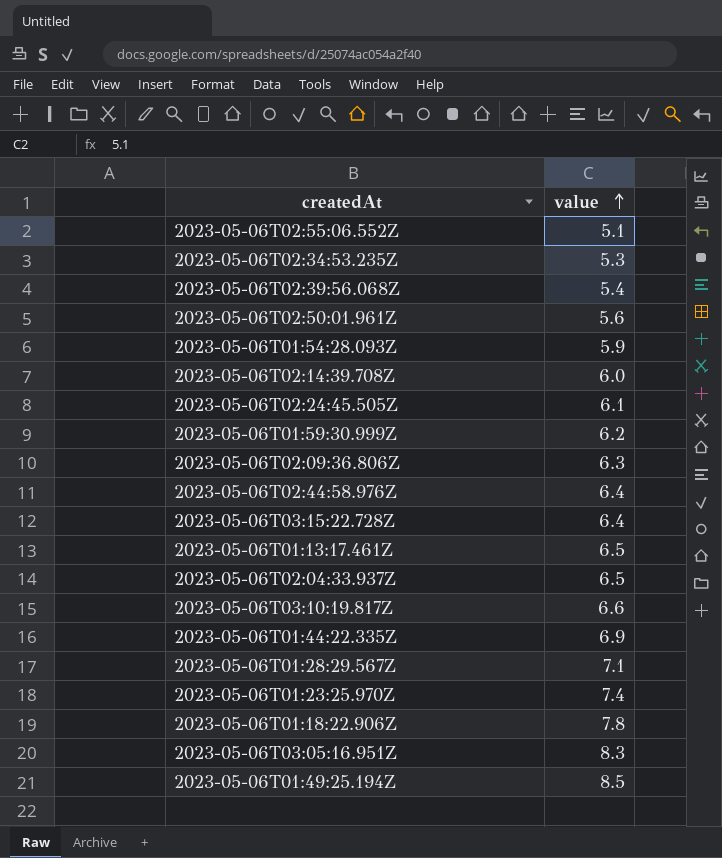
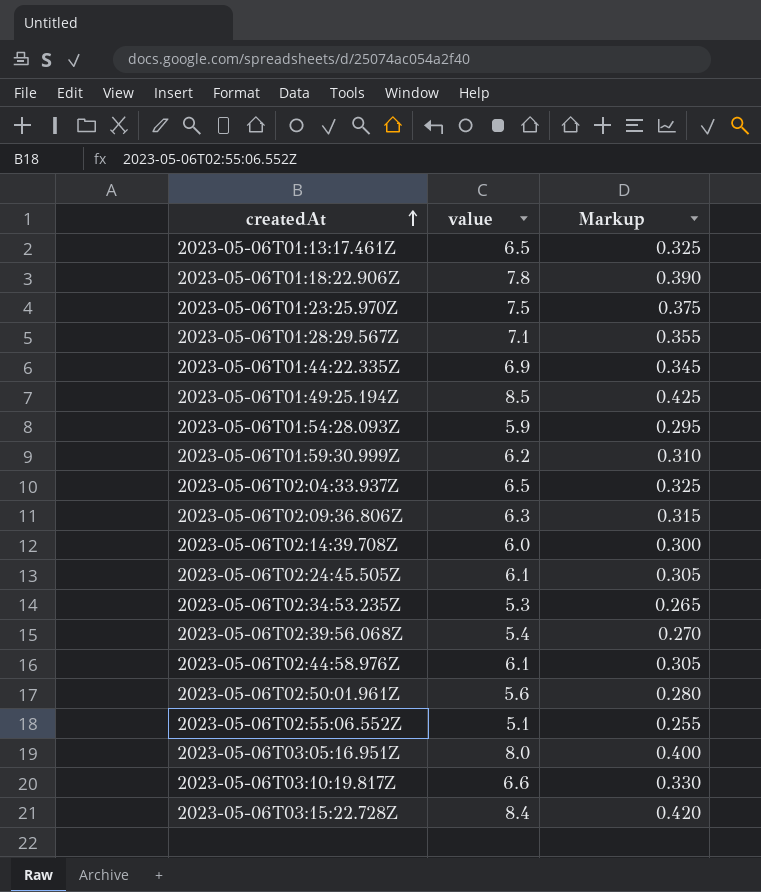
row order: value ascending -> createdAt ascending
column Markup | formula: none -> [value] * 0.05
2023-05-06T01:23:25.970Z | value: 7.4 -> 7.5
2023-05-06T02:44:58.976Z | value: 6.4 -> 6.1
2023-05-06T03:05:16.951Z | value: 8.3 -> 8.0
2023-05-06T03:15:22.728Z | value: 6.4 -> 8.4

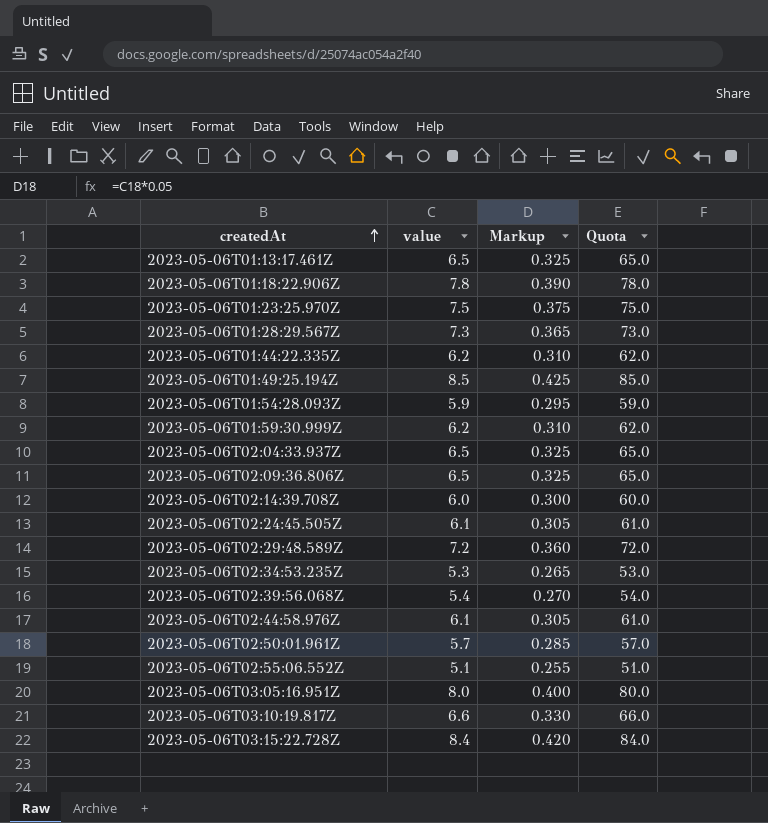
column Quota | formula: none -> [value] * 10
2023-05-06T01:28:29.567Z | value: 7.1 -> 7.3
2023-05-06T01:28:29.567Z | Markup: 0.355 -> 0.365
2023-05-06T01:44:22.335Z | value: 6.9 -> 6.2
2023-05-06T01:44:22.335Z | Markup: 0.345 -> 0.310
2023-05-06T02:09:36.806Z | value: 6.3 -> 6.5
2023-05-06T02:09:36.806Z | Markup: 0.315 -> 0.325
row 2023-05-06T02:29:48.589Z: none -> 7.2 | 0.360 | 72.0
2023-05-06T02:50:01.961Z | value: 5.6 -> 5.7
2023-05-06T02:50:01.961Z | Markup: 0.280 -> 0.285

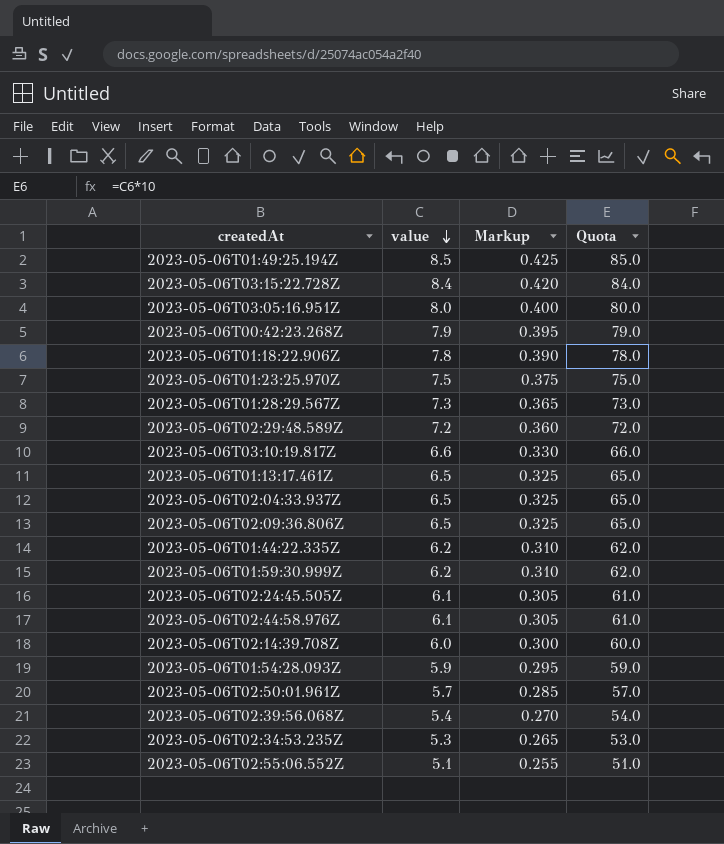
row order: createdAt ascending -> value descending
row 2023-05-06T00:42:23.268Z: none -> 7.9 | 0.395 | 79.0

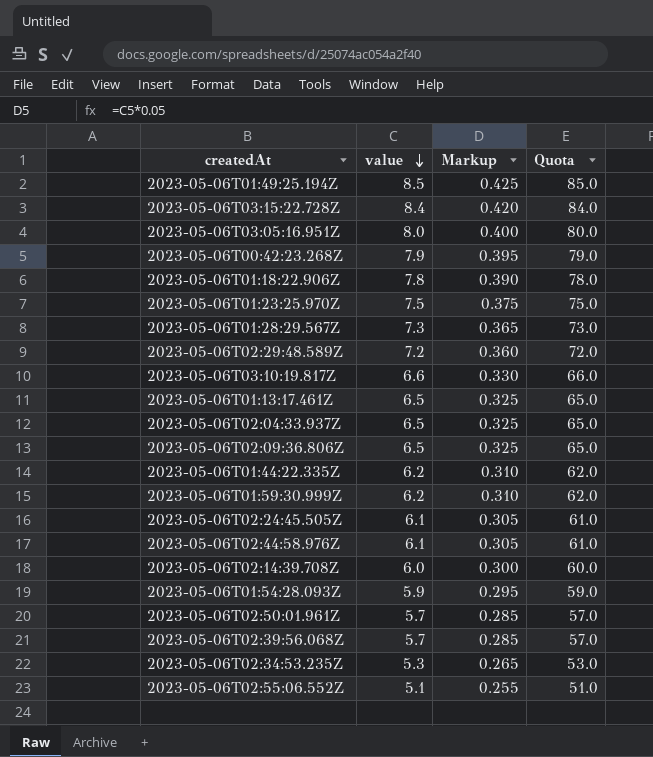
2023-05-06T02:39:56.068Z | value: 5.4 -> 5.7
2023-05-06T02:39:56.068Z | Markup: 0.270 -> 0.285
2023-05-06T02:39:56.068Z | Quota: 54.0 -> 57.0

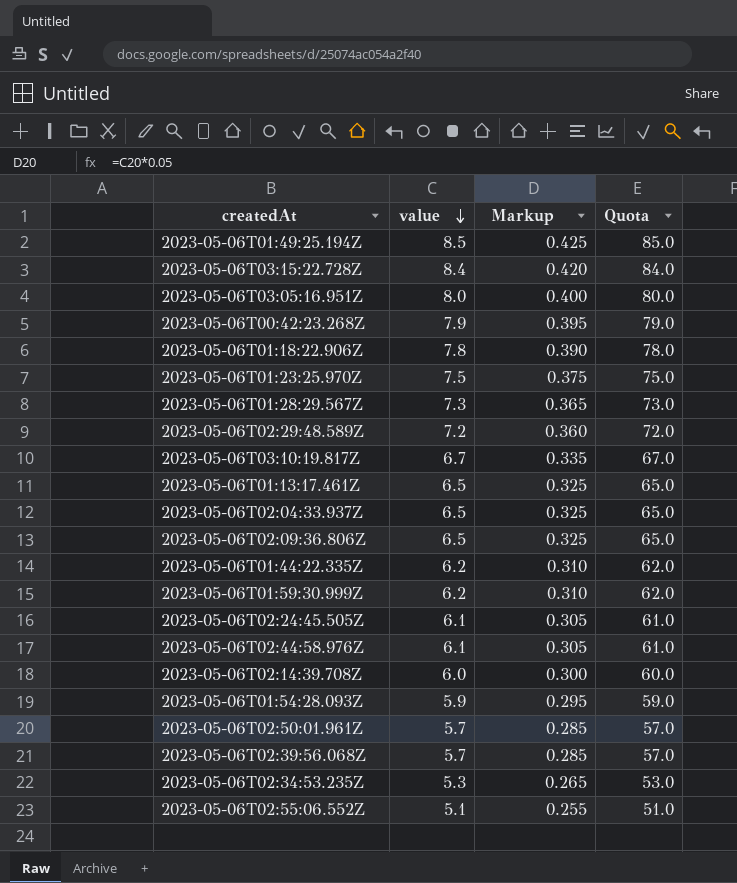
2023-05-06T03:10:19.817Z | value: 6.6 -> 6.7
2023-05-06T03:10:19.817Z | Markup: 0.330 -> 0.335
2023-05-06T03:10:19.817Z | Quota: 66.0 -> 67.0

